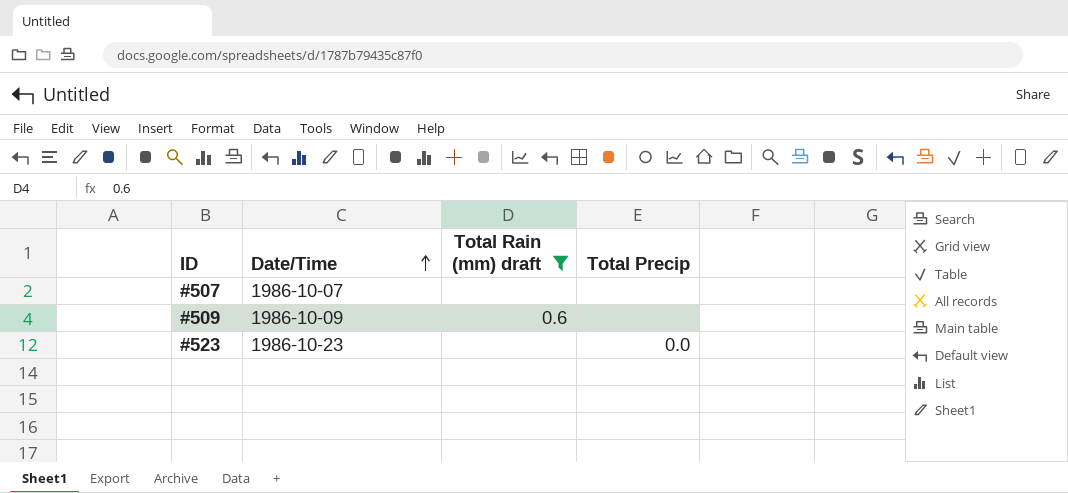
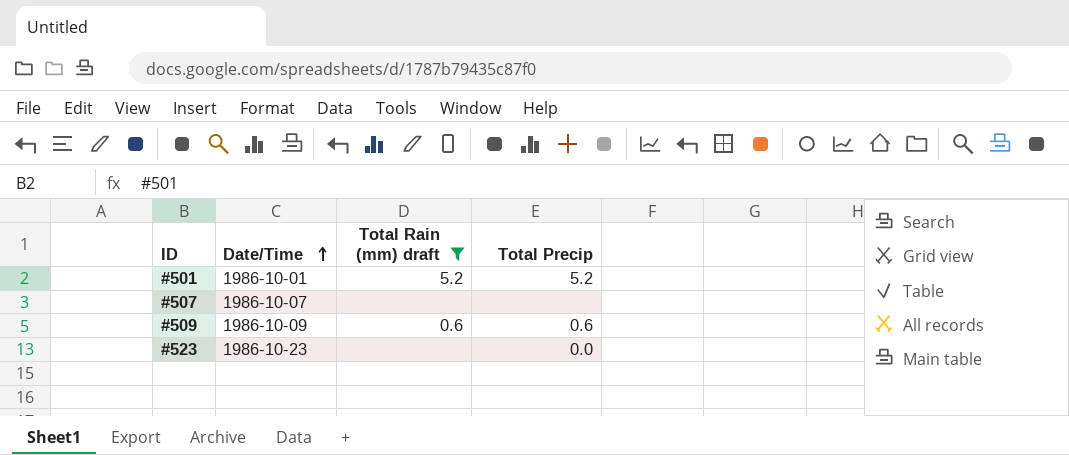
row #501: none -> 1986-10-01 | 5.2 | 5.2
#509 | Total Precip: none -> 0.6

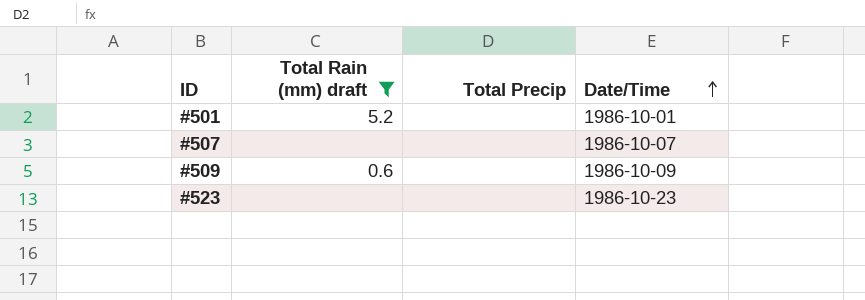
column Date/Time | position: 2 -> 4
#501 | Total Precip: 5.2 -> none
#509 | Total Precip: 0.6 -> none
#523 | Total Precip: 0.0 -> none

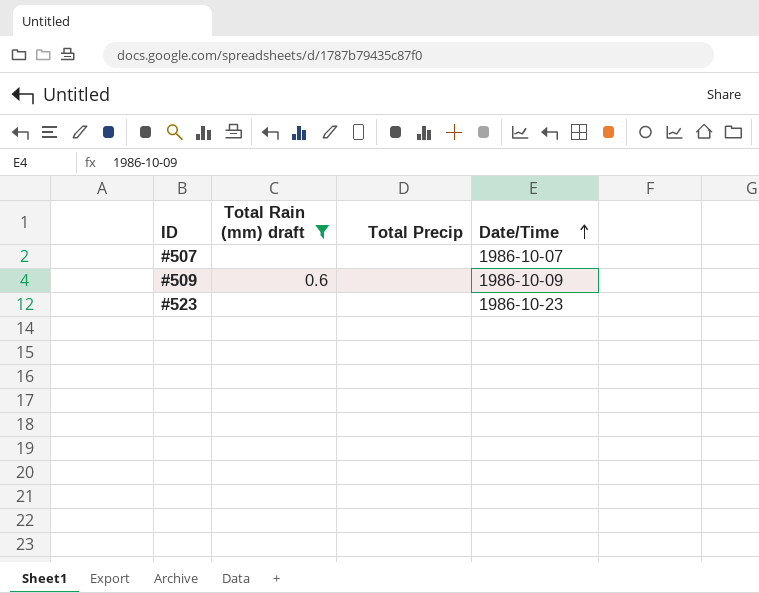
row #501: 5.2 | none | 1986-10-01 -> none

